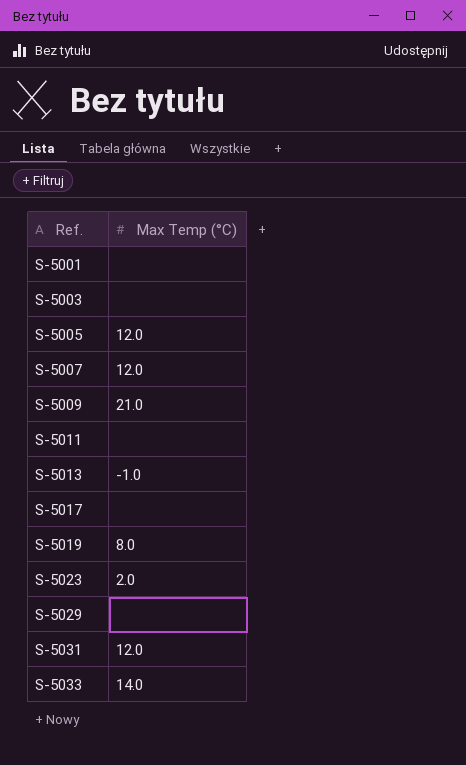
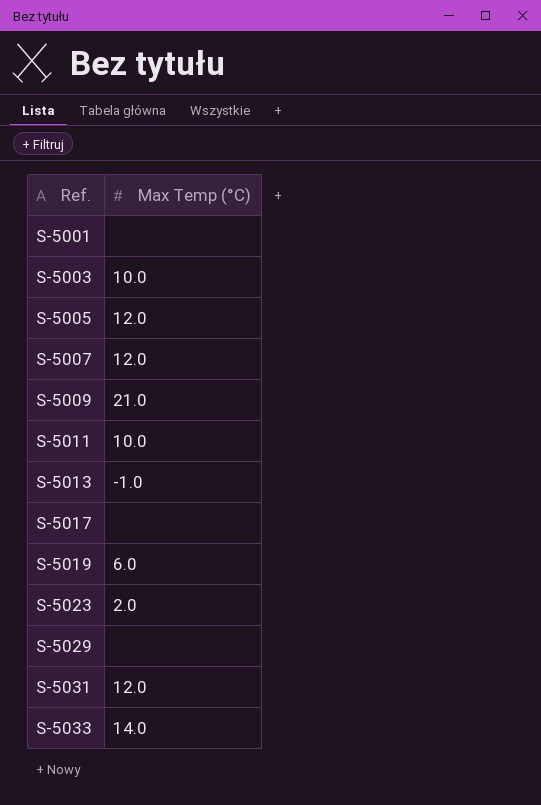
S-5003 | Max Temp (°C): none -> 10.0
S-5011 | Max Temp (°C): none -> 10.0
S-5019 | Max Temp (°C): 8.0 -> 6.0

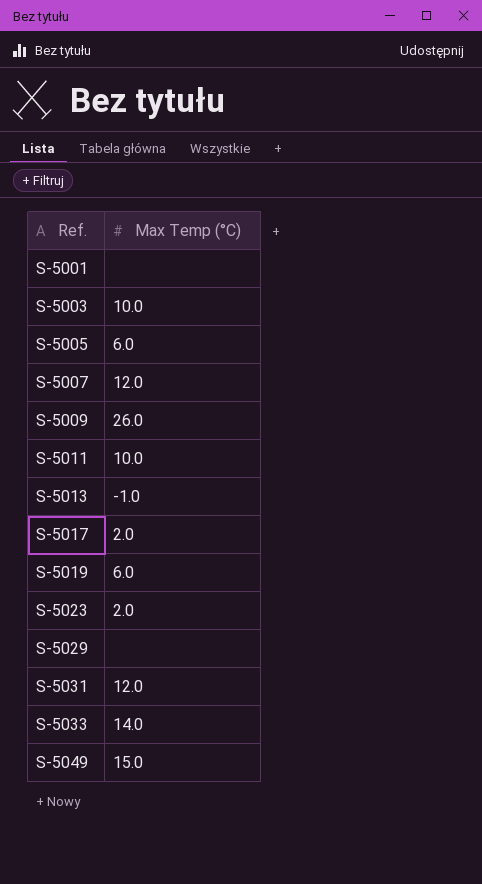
S-5005 | Max Temp (°C): 12.0 -> 6.0
S-5009 | Max Temp (°C): 21.0 -> 26.0
S-5017 | Max Temp (°C): none -> 2.0
row S-5049: none -> 15.0

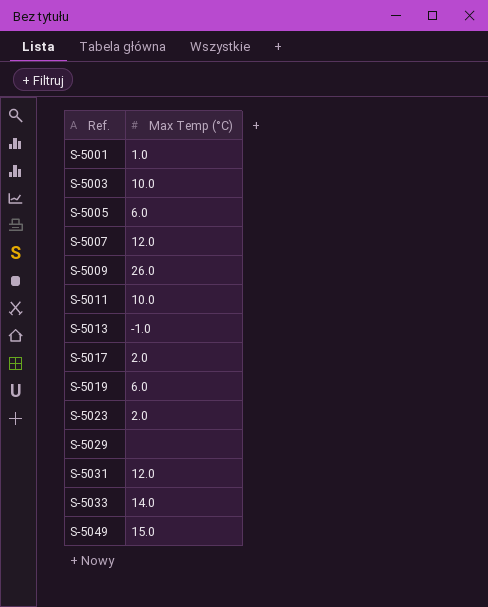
S-5001 | Max Temp (°C): none -> 1.0

